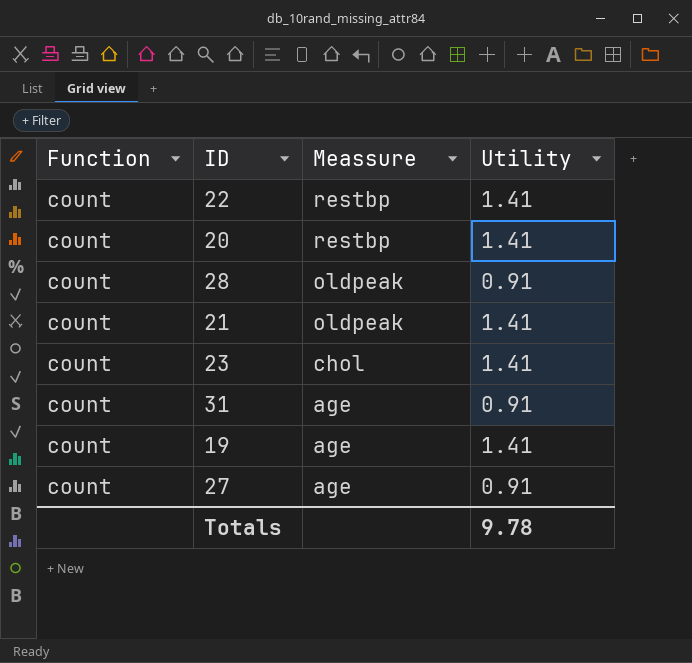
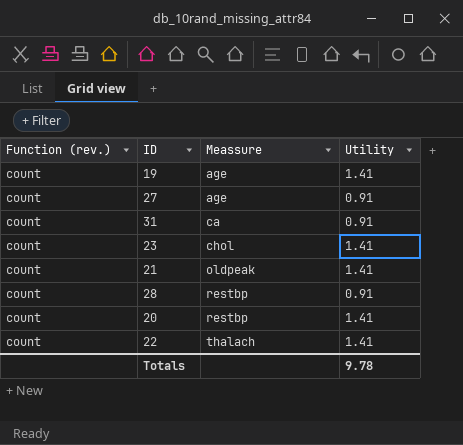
row order: Meassure descending -> Meassure ascending
column name: Function -> Function (rev.)
31 | Meassure: age -> ca
28 | Meassure: oldpeak -> restbp
22 | Meassure: restbp -> thalach

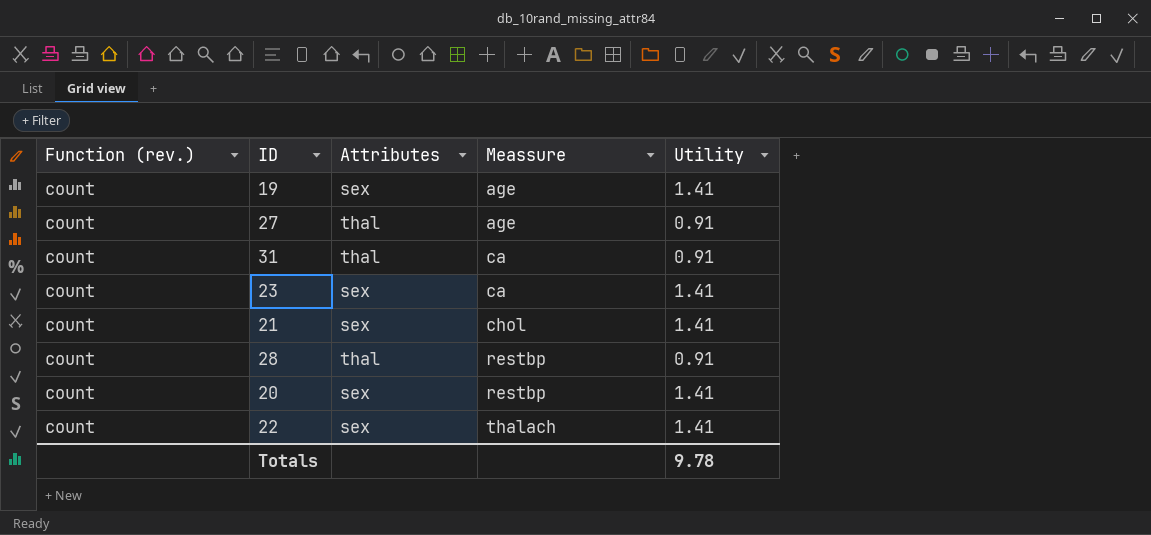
column Attributes | position: none -> 3
23 | Meassure: chol -> ca
21 | Meassure: oldpeak -> chol

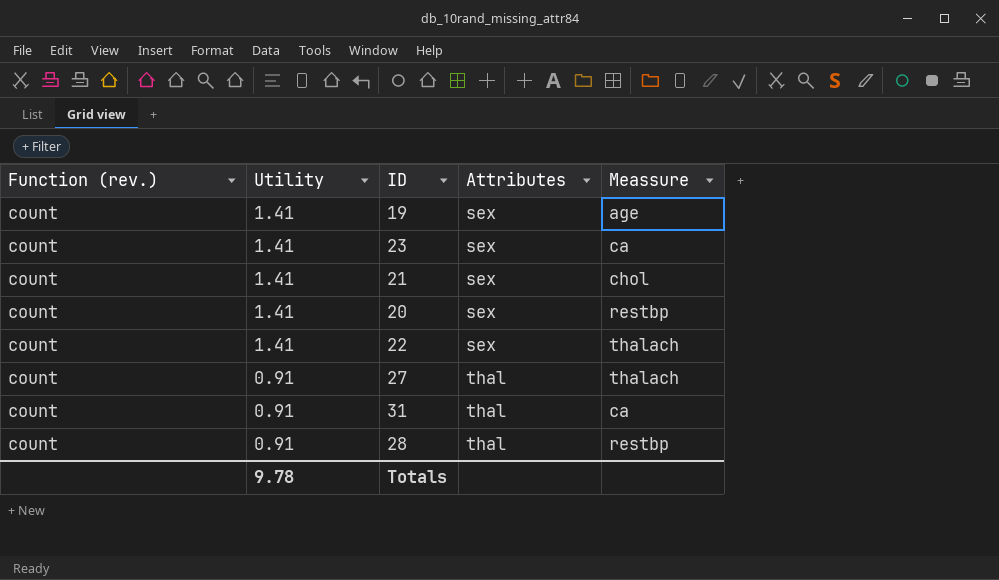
row order: Meassure ascending -> Utility descending
column Utility | position: 5 -> 2
27 | Meassure: age -> thalach

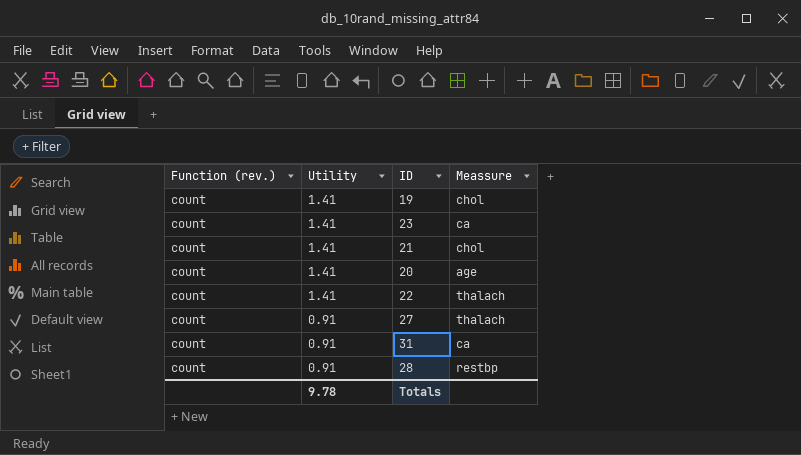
column Attributes | position: 4 -> none
19 | Meassure: age -> chol
20 | Meassure: restbp -> age

